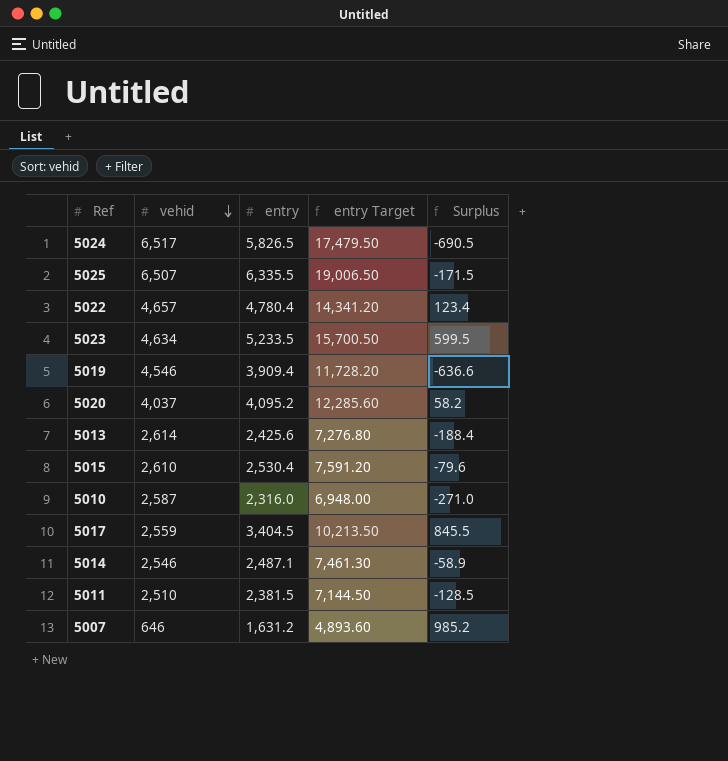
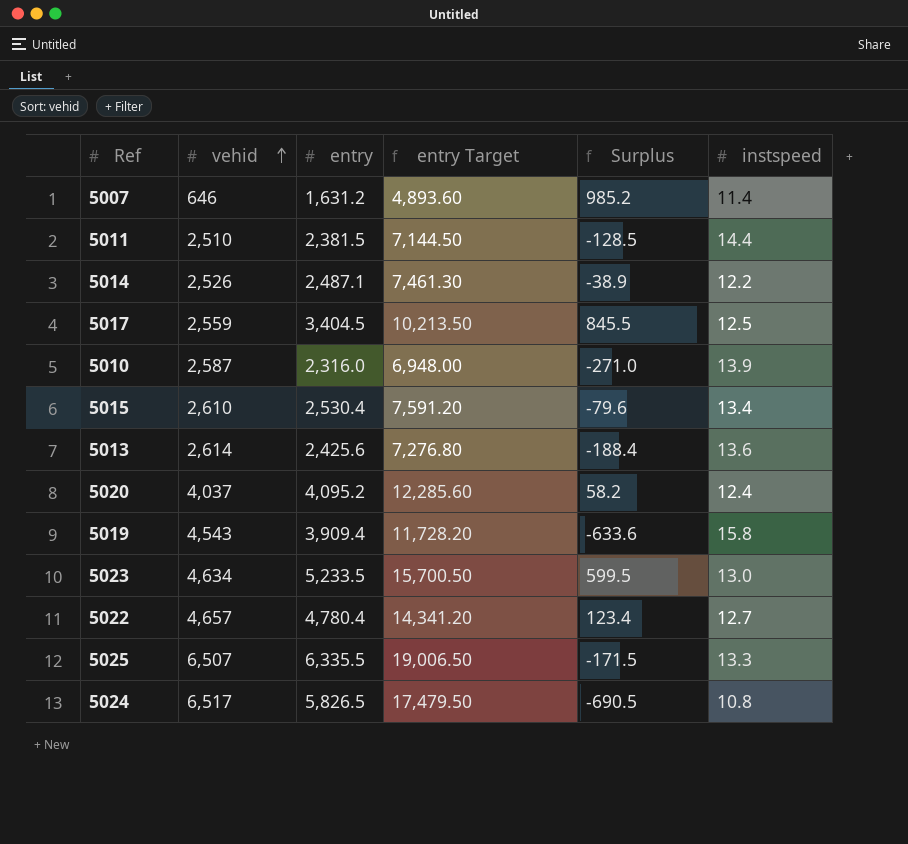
row order: vehid descending -> vehid ascending
column instspeed | position: none -> 6
5014 | vehid: 2,546 -> 2,526
5014 | Surplus: -58.9 -> -38.9
5019 | vehid: 4,546 -> 4,543
5019 | Surplus: -636.6 -> -633.6

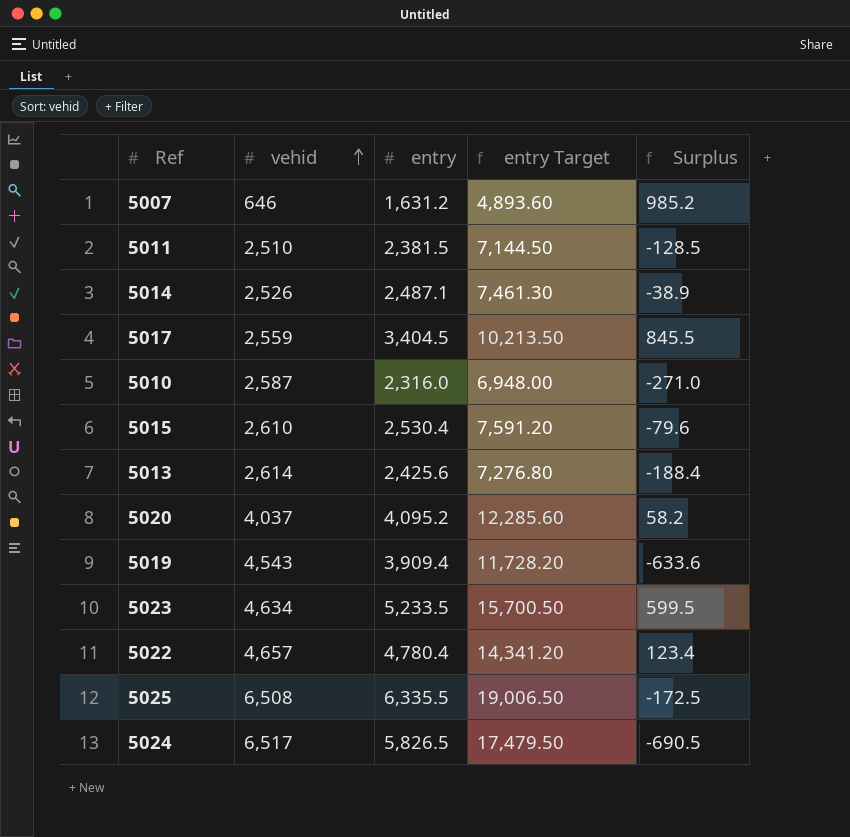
column instspeed | position: 6 -> none
5025 | vehid: 6,507 -> 6,508
5025 | Surplus: -171.5 -> -172.5

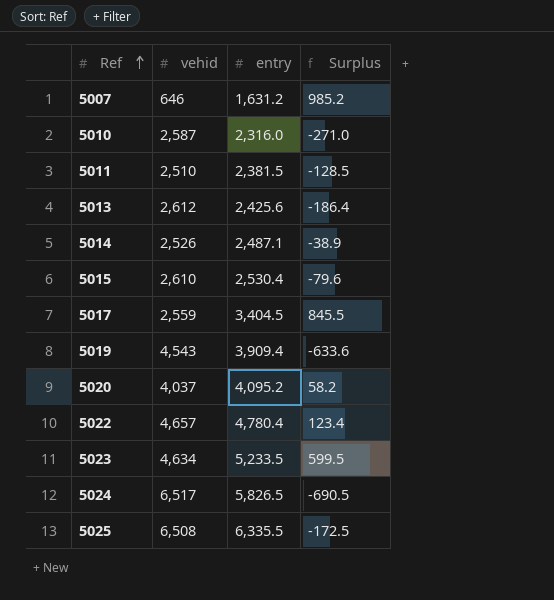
row order: vehid ascending -> Ref ascending
column entry Target | formula: [entry] * 3 -> none
5013 | vehid: 2,614 -> 2,612
5013 | Surplus: -188.4 -> -186.4

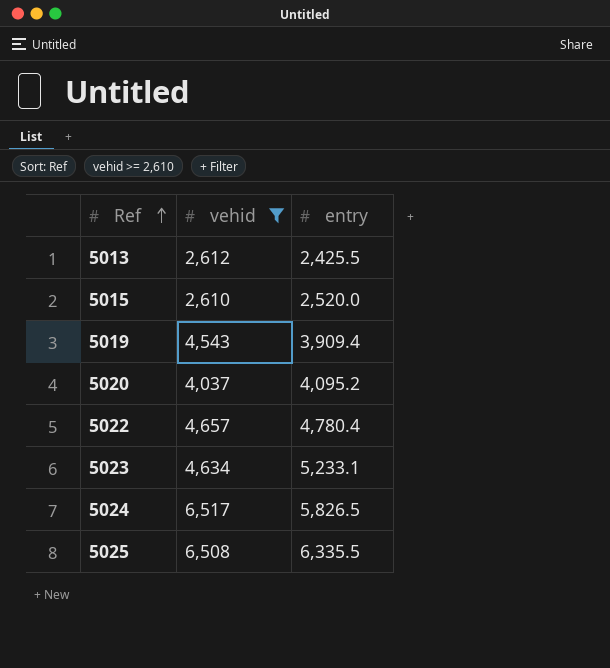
filter: none -> vehid >= 2,610
column Surplus | formula: [entry] - [vehid] -> none
5013 | entry: 2,425.6 -> 2,425.5
5015 | entry: 2,530.4 -> 2,520.0
5023 | entry: 5,233.5 -> 5,233.1

